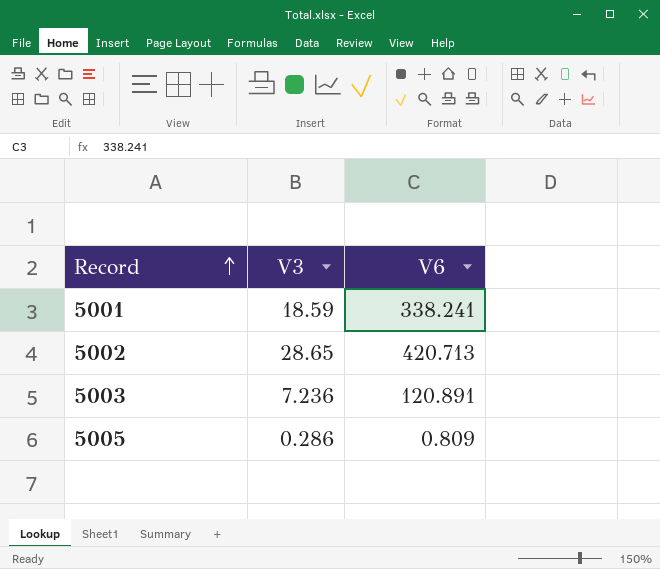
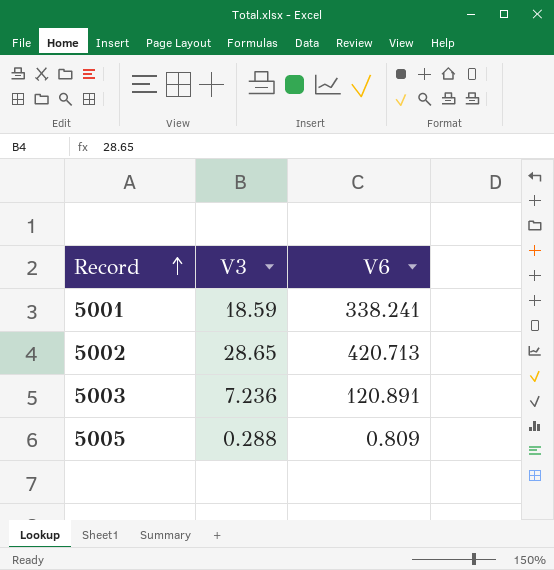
5005 | V3: 0.286 -> 0.288

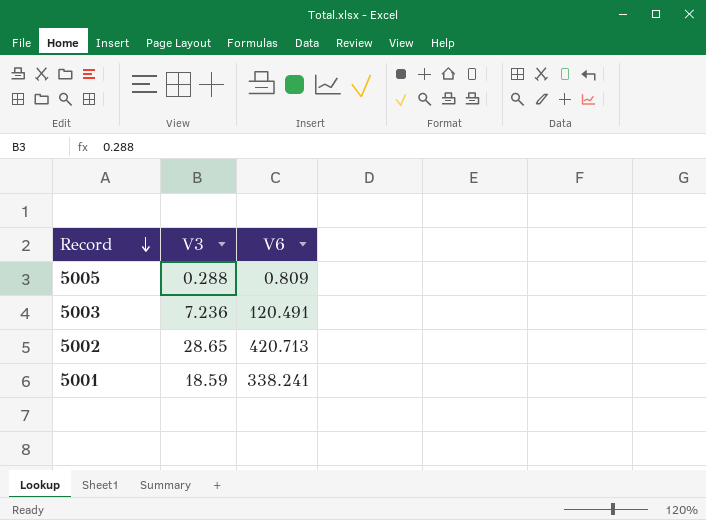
row order: Record ascending -> Record descending
5003 | V6: 120.891 -> 120.491

